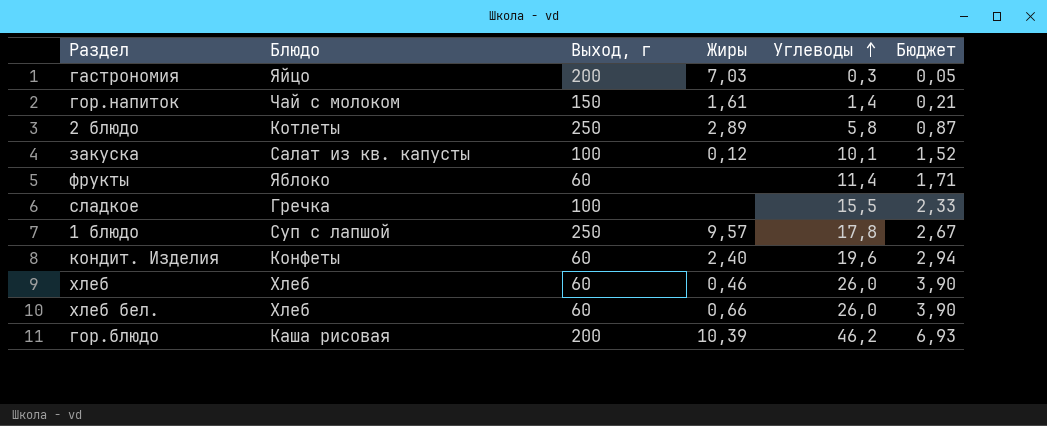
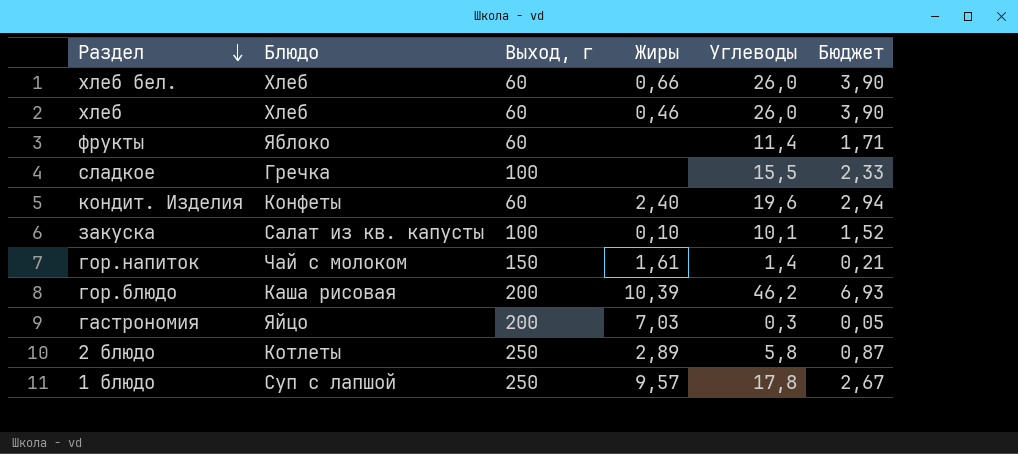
row order: Углеводы ascending -> Раздел descending
закуска | Жиры: 0,12 -> 0,10

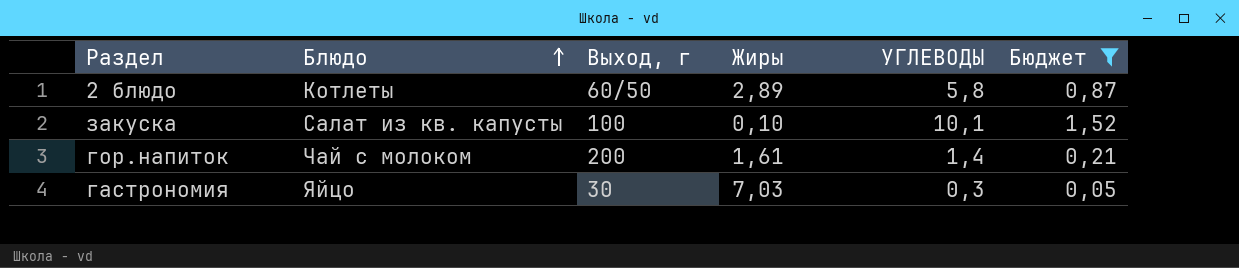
filter: none -> Бюджет <= 1,52
row order: Раздел descending -> Блюдо ascending
column name: Углеводы -> УГЛЕВОДЫ
2 блюдо | Выход, г: 250 -> 60/50
гор.напиток | Выход, г: 150 -> 200
гастрономия | Выход, г: 200 -> 30

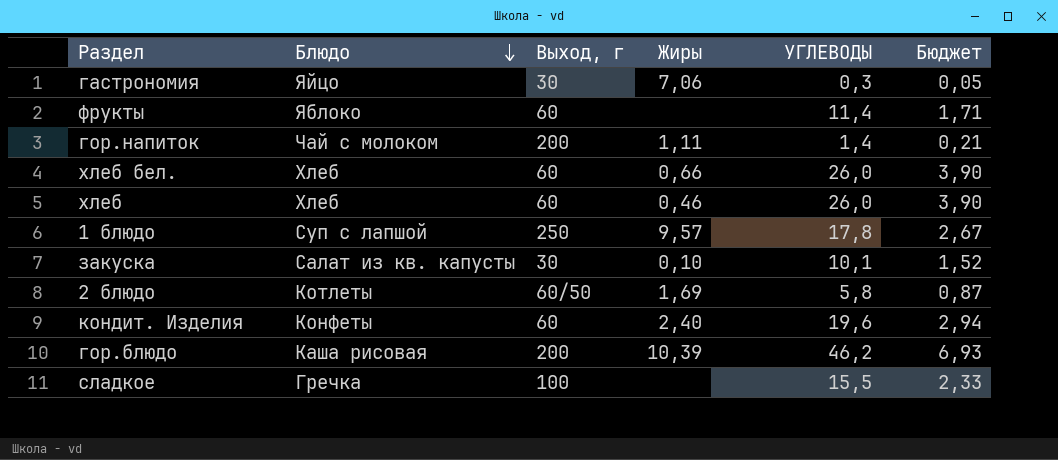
filter: Бюджет <= 1,52 -> none
row order: Блюдо ascending -> Блюдо descending
гастрономия | Жиры: 7,03 -> 7,06
гор.напиток | Жиры: 1,61 -> 1,11
закуска | Выход, г: 100 -> 30
2 блюдо | Жиры: 2,89 -> 1,69

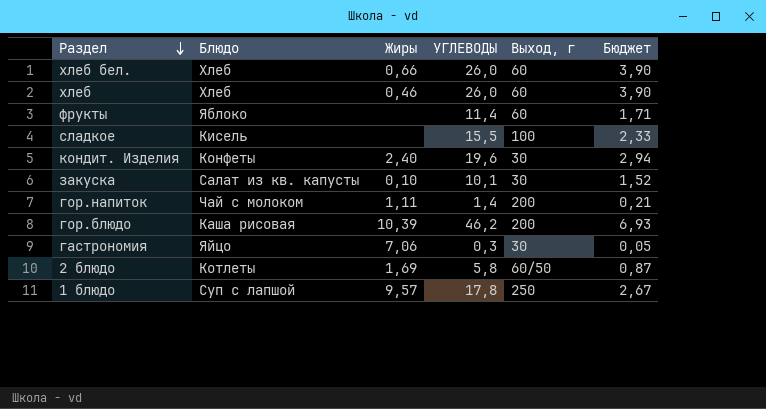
row order: Блюдо descending -> Раздел descending
column Выход, г | position: 3 -> 5
сладкое | Блюдо: Гречка -> Кисель
кондит. Изделия | Выход, г: 60 -> 30

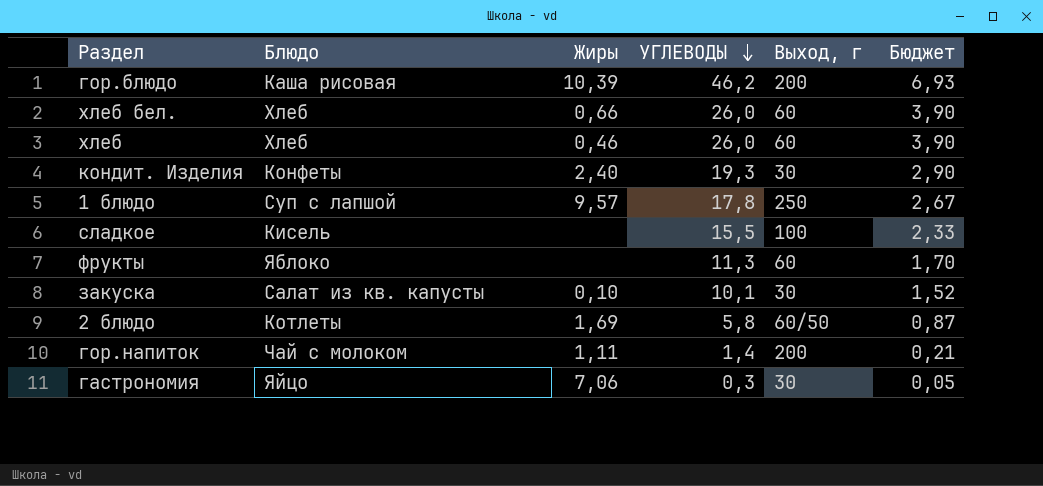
row order: Раздел descending -> УГЛЕВОДЫ descending
кондит. Изделия | УГЛЕВОДЫ: 19,6 -> 19,3
кондит. Изделия | Бюджет: 2,94 -> 2,90
фрукты | УГЛЕВОДЫ: 11,4 -> 11,3
фрукты | Бюджет: 1,71 -> 1,70

